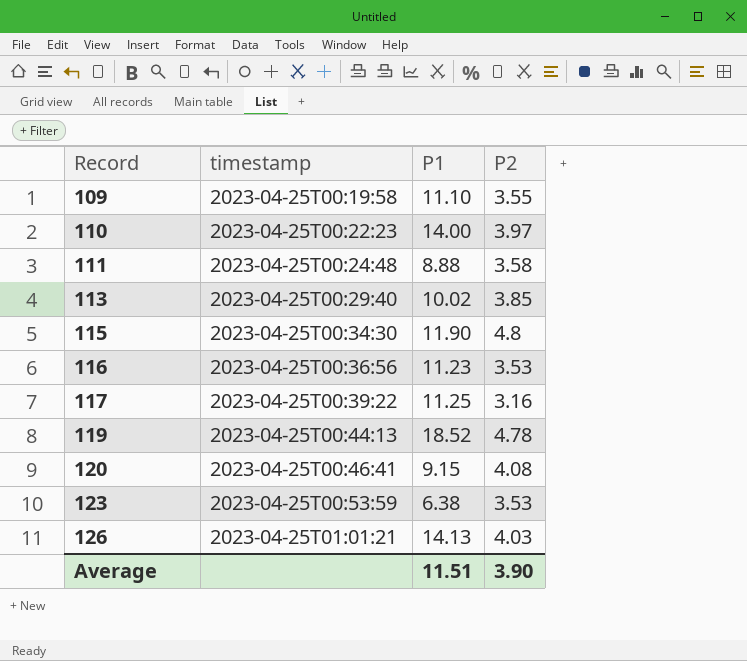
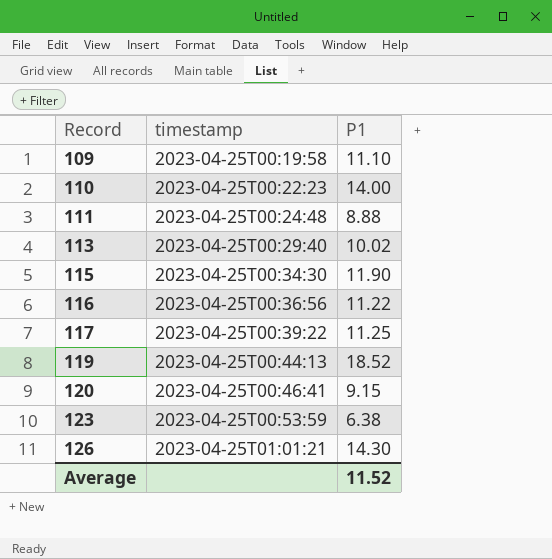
column P2 | position: 4 -> none
116 | P1: 11.23 -> 11.22
126 | P1: 14.13 -> 14.30
Average | P1: 11.51 -> 11.52

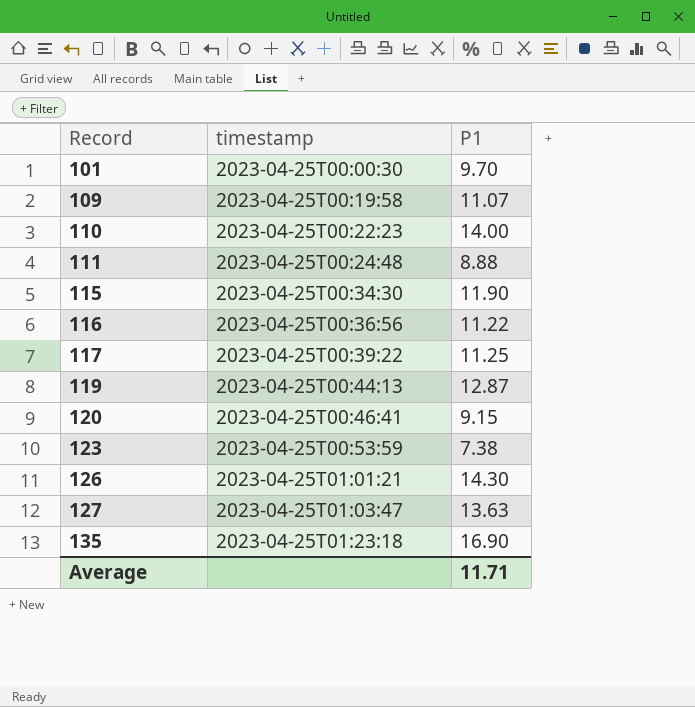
row 113: 2023-04-25T00:29:40 | 10.02 -> none
row 101: none -> 2023-04-25T00:00:30 | 9.70
109 | P1: 11.10 -> 11.07
119 | P1: 18.52 -> 12.87
123 | P1: 6.38 -> 7.38
row 127: none -> 2023-04-25T01:03:47 | 13.63
row 135: none -> 2023-04-25T01:23:18 | 16.90
Average | P1: 11.52 -> 11.71

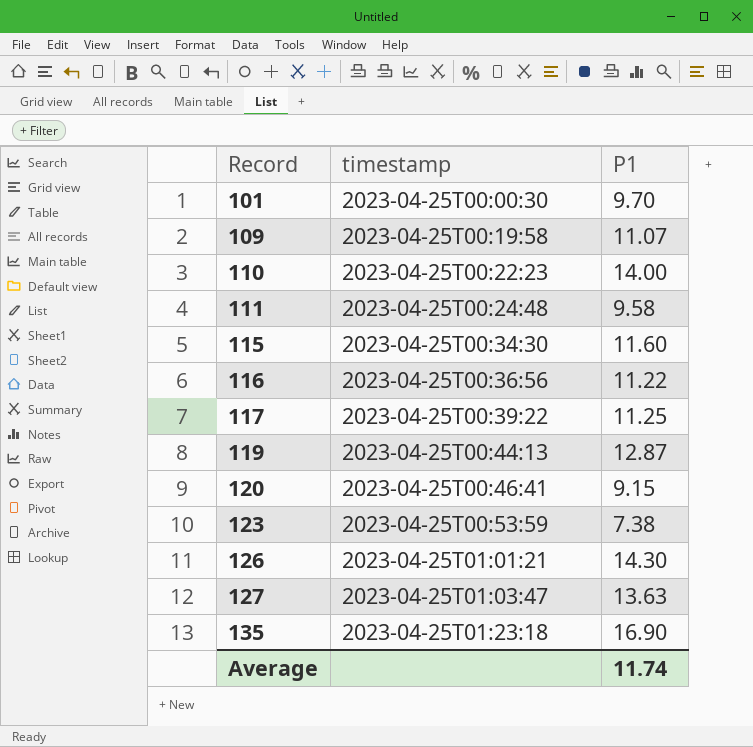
111 | P1: 8.88 -> 9.58
115 | P1: 11.90 -> 11.60
Average | P1: 11.71 -> 11.74

